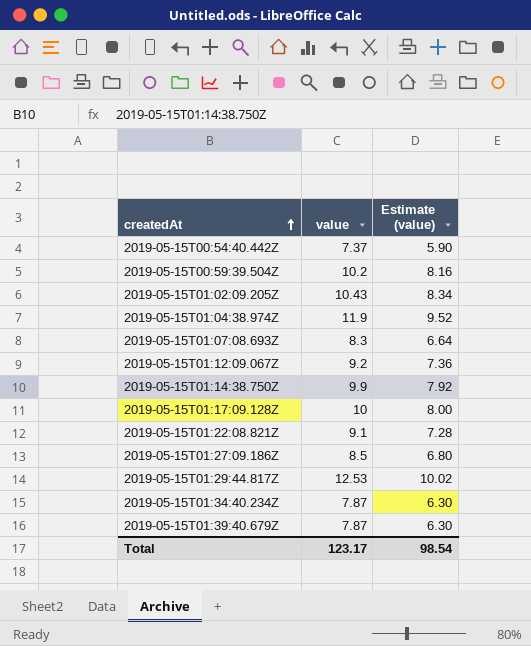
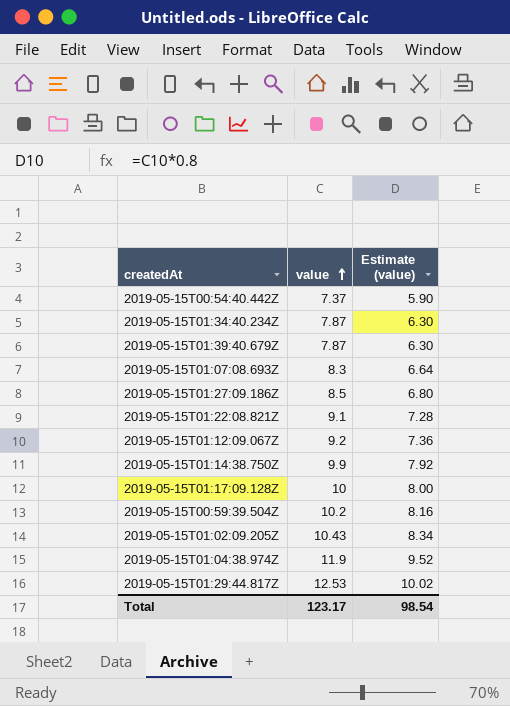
row order: createdAt ascending -> value ascending

